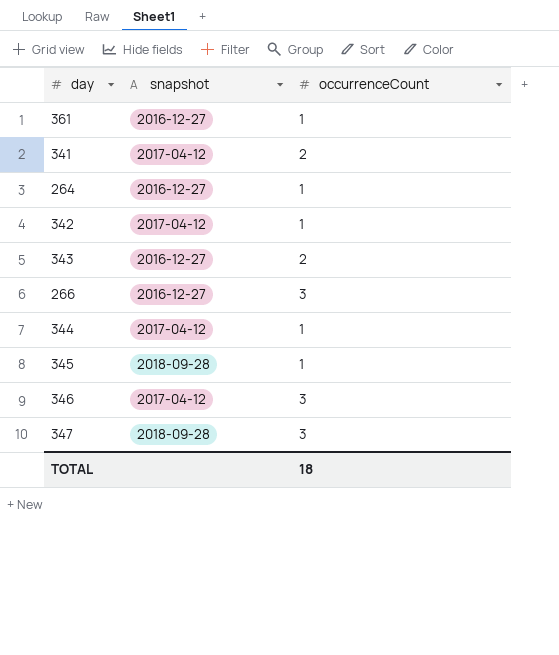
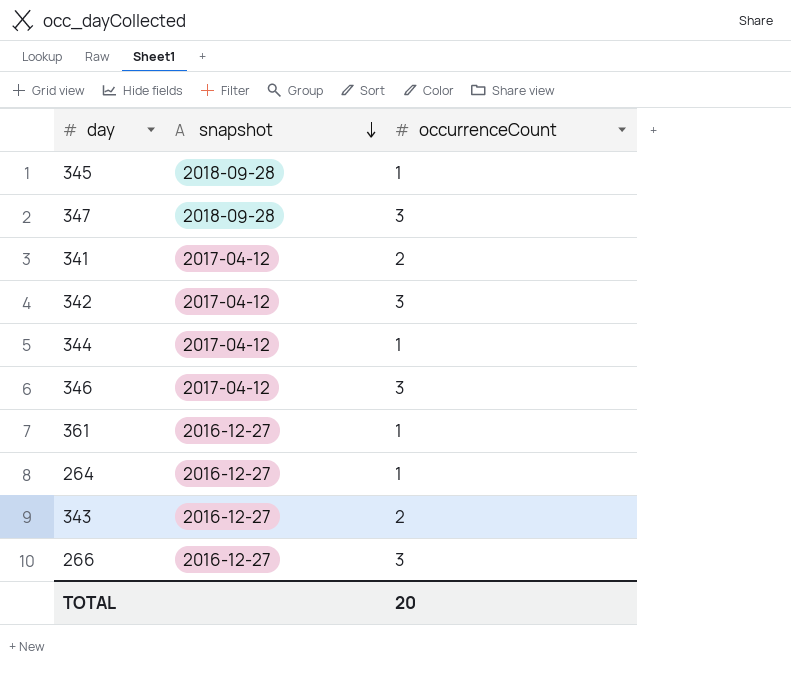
row order: none -> snapshot descending
342 | occurrenceCount: 1 -> 3
TOTAL | occurrenceCount: 18 -> 20

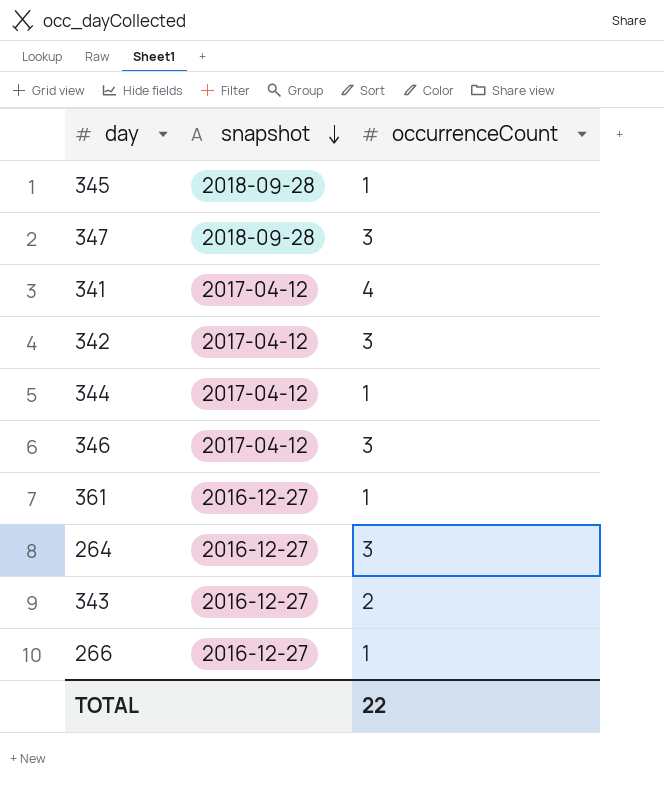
341 | occurrenceCount: 2 -> 4
264 | occurrenceCount: 1 -> 3
266 | occurrenceCount: 3 -> 1
TOTAL | occurrenceCount: 20 -> 22

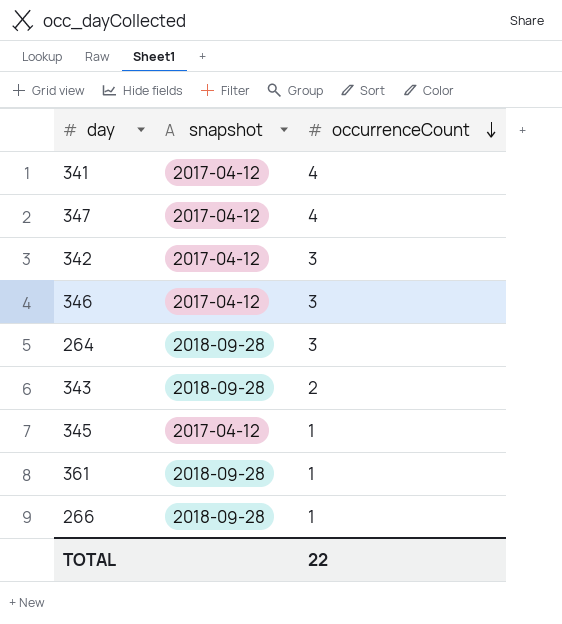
row order: snapshot descending -> occurrenceCount descending
row 344: 2017-04-12 | 1 -> none
347 | snapshot: 2018-09-28 -> 2017-04-12
347 | occurrenceCount: 3 -> 4
264 | snapshot: 2016-12-27 -> 2018-09-28
343 | snapshot: 2016-12-27 -> 2018-09-28
345 | snapshot: 2018-09-28 -> 2017-04-12
361 | snapshot: 2016-12-27 -> 2018-09-28
266 | snapshot: 2016-12-27 -> 2018-09-28

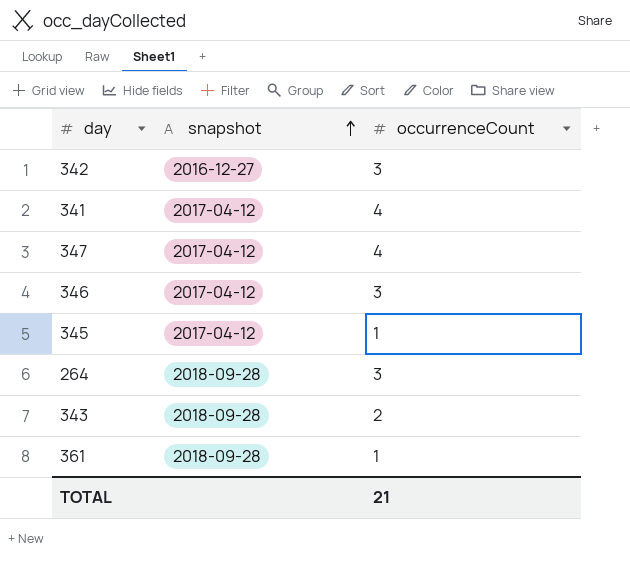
row order: occurrenceCount descending -> snapshot ascending
row 266: 2018-09-28 | 1 -> none
342 | snapshot: 2017-04-12 -> 2016-12-27
TOTAL | occurrenceCount: 22 -> 21

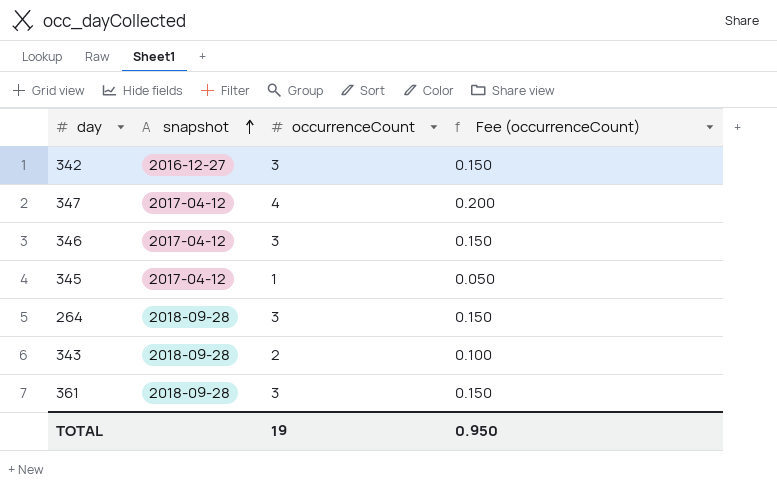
column Fee (occurrenceCount) | formula: none -> [occurrenceCount] * 0.05
row 341: 2017-04-12 | 4 -> none
361 | occurrenceCount: 1 -> 3
TOTAL | occurrenceCount: 21 -> 19

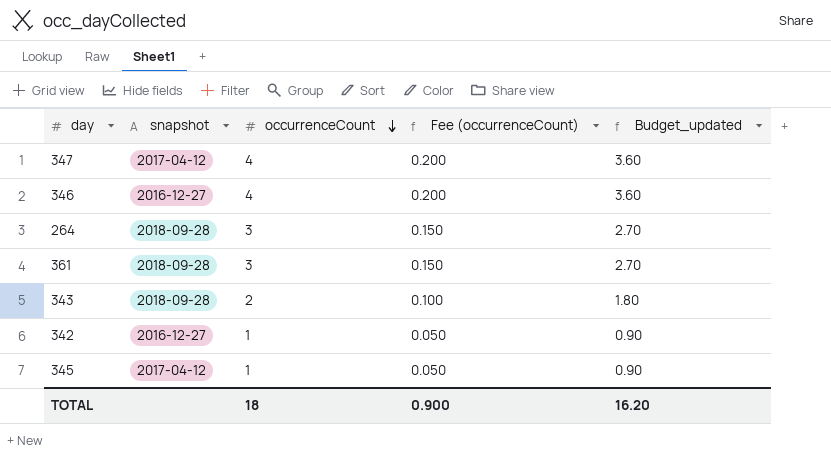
row order: snapshot ascending -> occurrenceCount descending
column Budget_updated | formula: none -> [occurrenceCount] * 0.9
346 | snapshot: 2017-04-12 -> 2016-12-27
346 | occurrenceCount: 3 -> 4
346 | Fee (occurrenceCount): 0.150 -> 0.200
342 | occurrenceCount: 3 -> 1
342 | Fee (occurrenceCount): 0.150 -> 0.050
TOTAL | occurrenceCount: 19 -> 18
TOTAL | Fee (occurrenceCount): 0.950 -> 0.900

